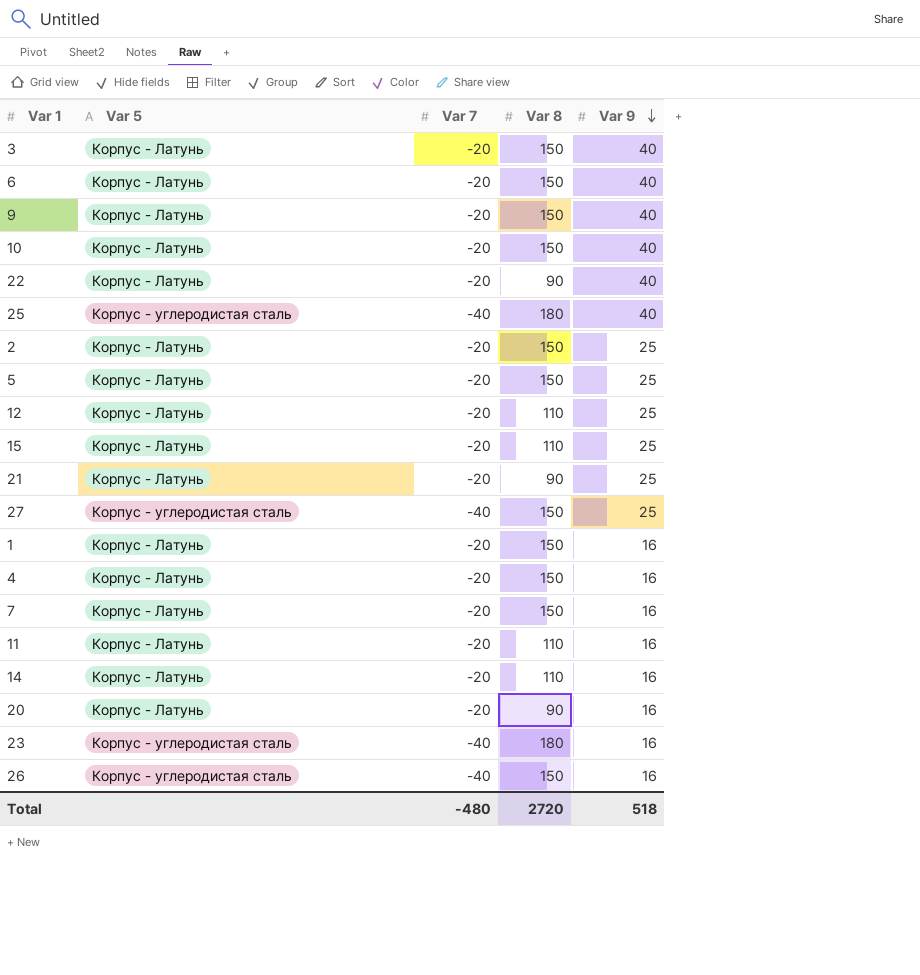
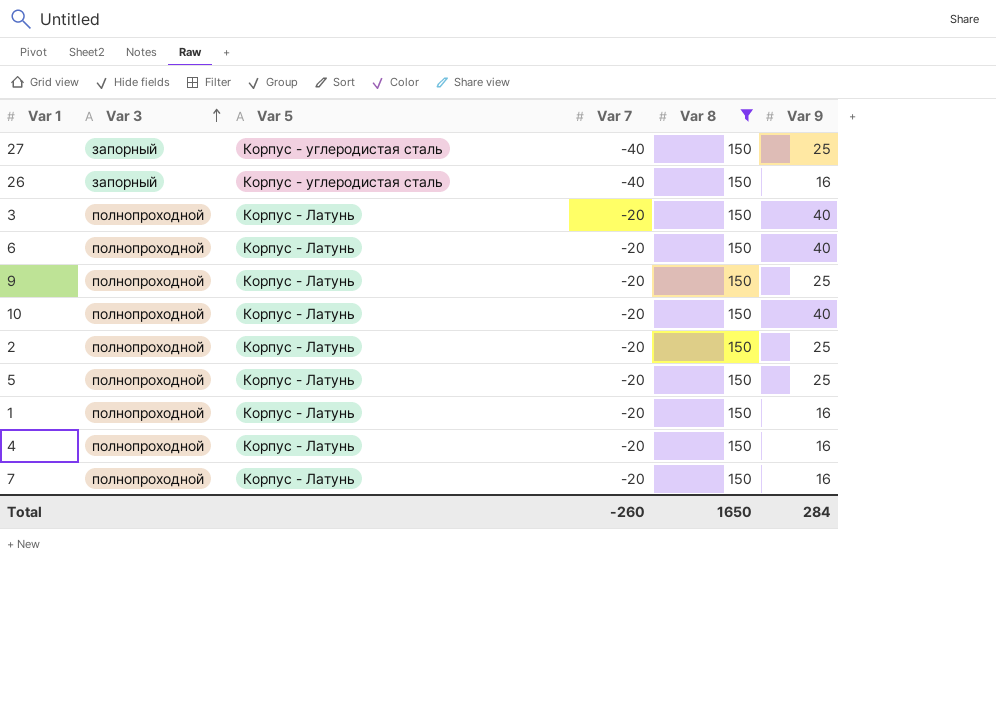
filter: none -> Var 8 = 150
row order: Var 9 descending -> Var 3 ascending
column Var 3 | position: none -> 2
9 | Var 9: 40 -> 25
Total | Var 7: -480 -> -260
Total | Var 8: 2720 -> 1650
Total | Var 9: 518 -> 284

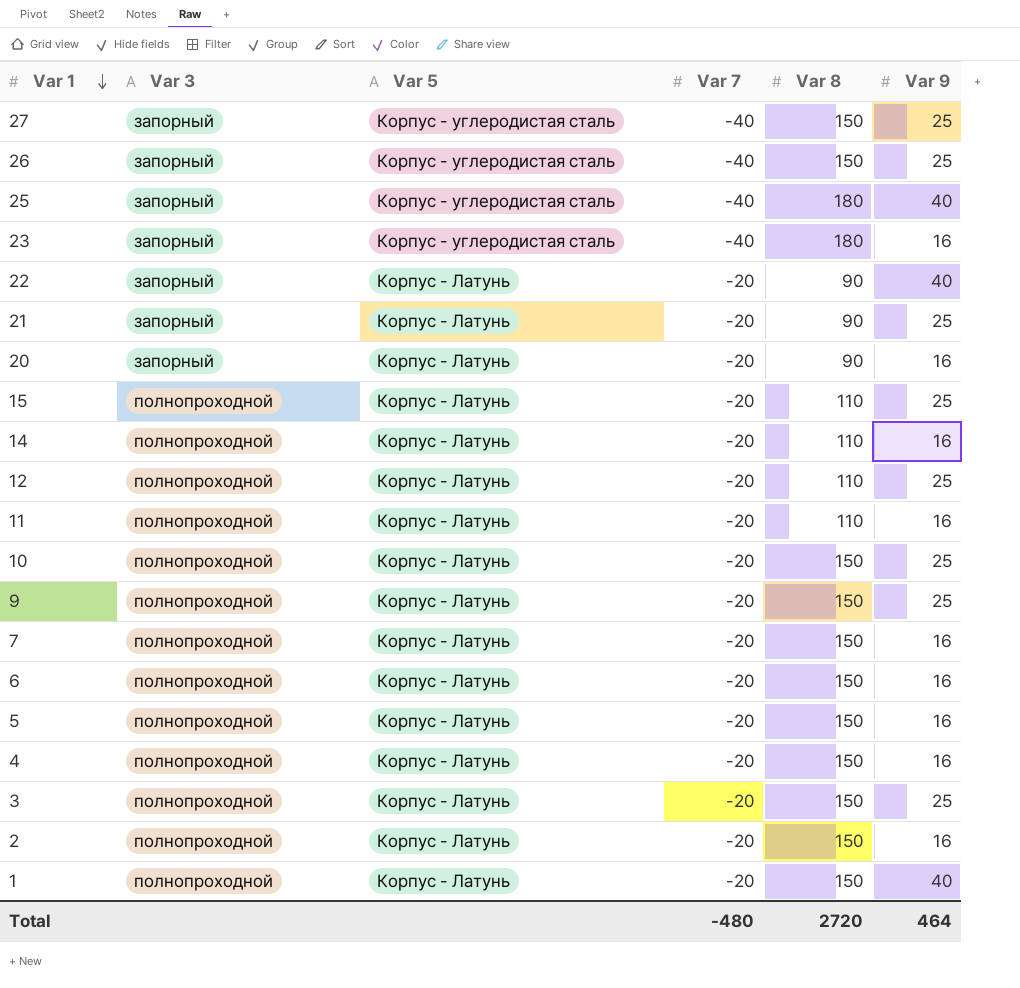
filter: Var 8 = 150 -> none
row order: Var 3 ascending -> Var 1 descending
26 | Var 9: 16 -> 25
10 | Var 9: 40 -> 25
6 | Var 9: 40 -> 16
5 | Var 9: 25 -> 16
3 | Var 9: 40 -> 25
2 | Var 9: 25 -> 16
1 | Var 9: 16 -> 40
Total | Var 7: -260 -> -480
Total | Var 8: 1650 -> 2720
Total | Var 9: 284 -> 464

